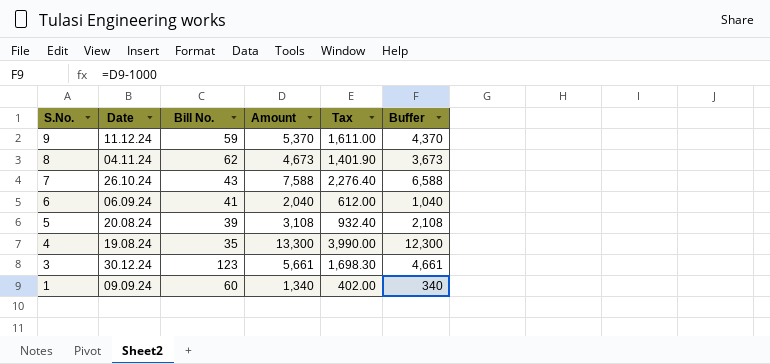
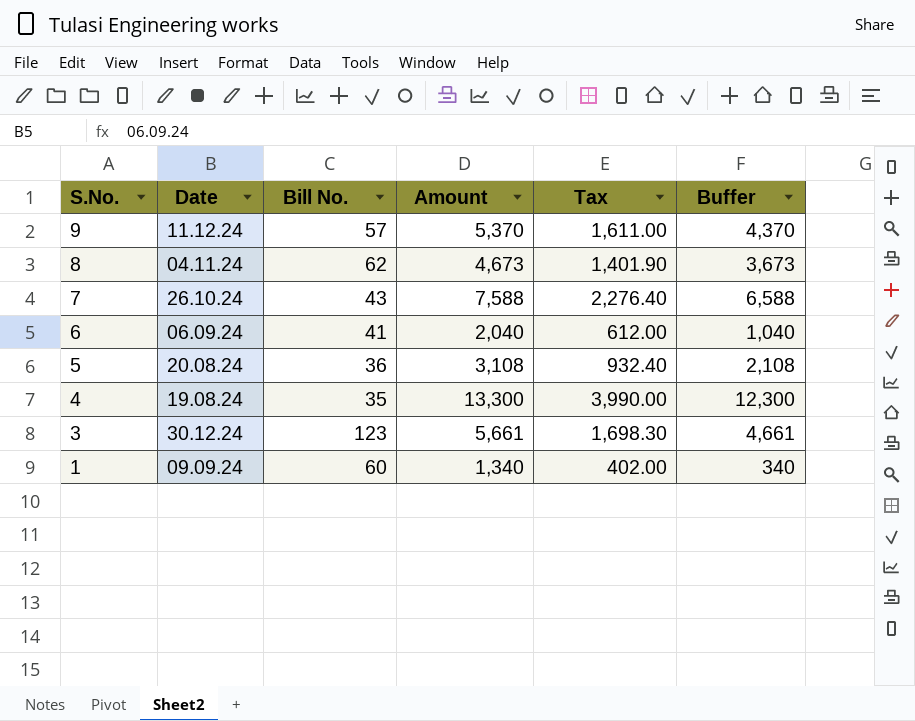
9 | Bill No.: 59 -> 57
5 | Bill No.: 39 -> 36

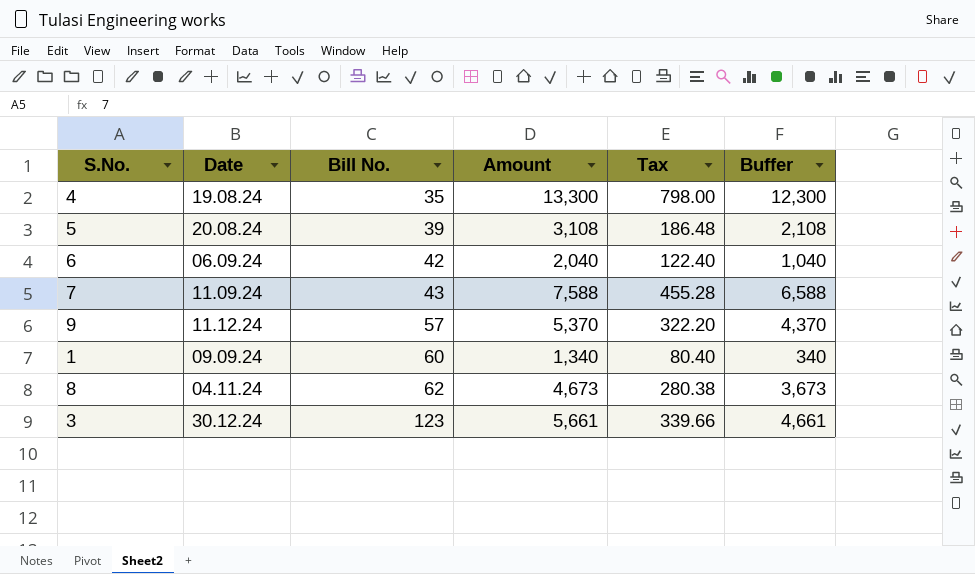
row order: S.No. descending -> Bill No. ascending
column Tax | formula: [Amount] * 0.3 -> [Amount] * 0.06
5 | Bill No.: 36 -> 39
6 | Bill No.: 41 -> 42
7 | Date: 26.10.24 -> 11.09.24

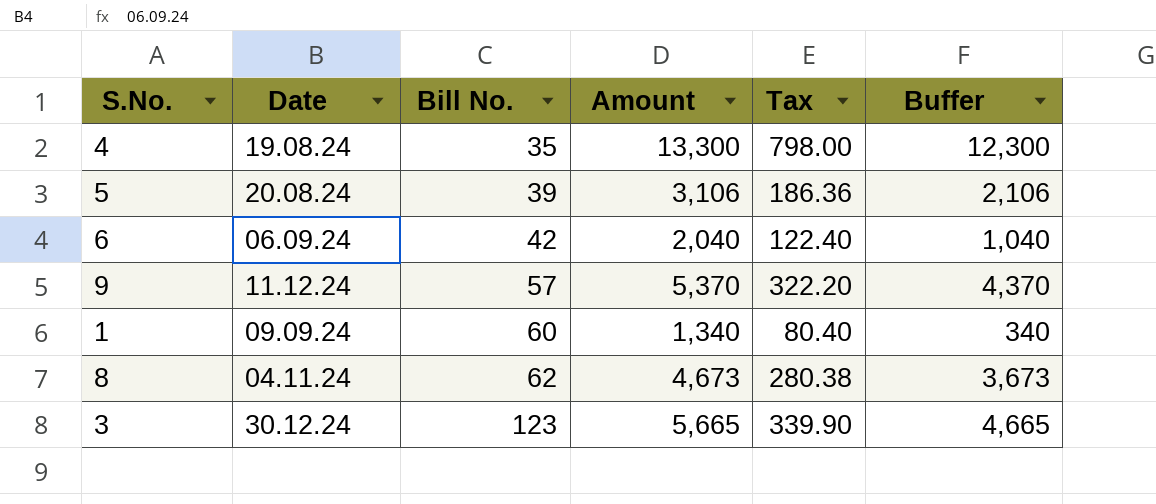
row 7: 11.09.24 | 43 | 7,588 | 455.28 | 6,588 -> none
5 | Amount: 3,108 -> 3,106
5 | Tax: 186.48 -> 186.36
5 | Buffer: 2,108 -> 2,106
3 | Amount: 5,661 -> 5,665
3 | Tax: 339.66 -> 339.90
3 | Buffer: 4,661 -> 4,665

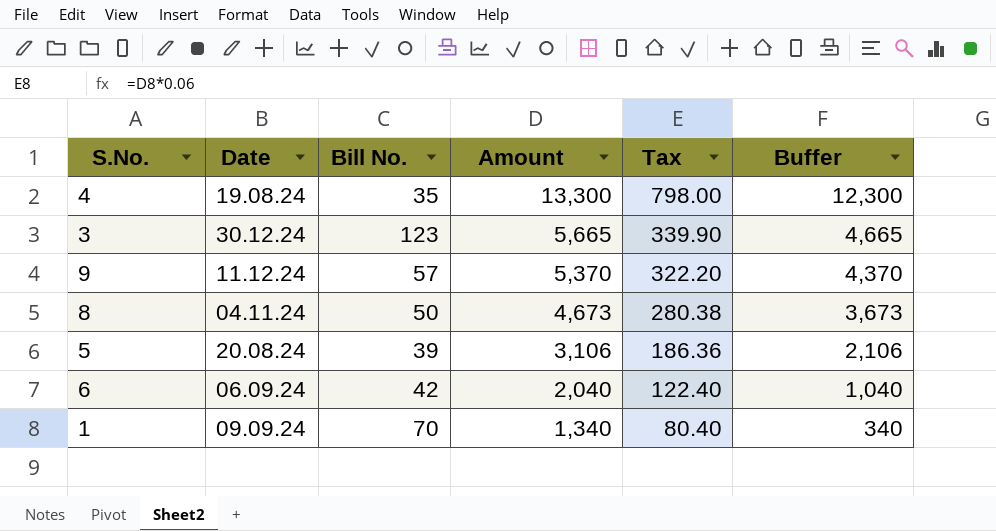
row order: Bill No. ascending -> Amount descending
8 | Bill No.: 62 -> 50
1 | Bill No.: 60 -> 70

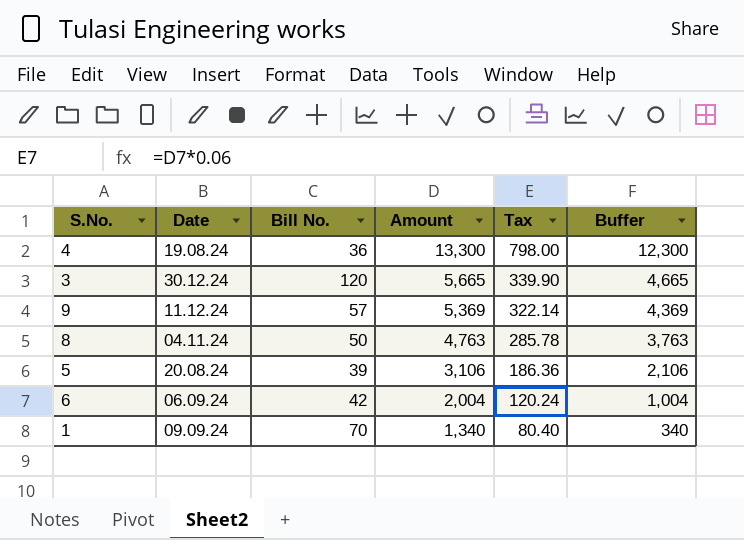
4 | Bill No.: 35 -> 36
3 | Bill No.: 123 -> 120
9 | Amount: 5,370 -> 5,369
9 | Tax: 322.20 -> 322.14
9 | Buffer: 4,370 -> 4,369
8 | Amount: 4,673 -> 4,763
8 | Tax: 280.38 -> 285.78
8 | Buffer: 3,673 -> 3,763
6 | Amount: 2,040 -> 2,004
6 | Tax: 122.40 -> 120.24
6 | Buffer: 1,040 -> 1,004

